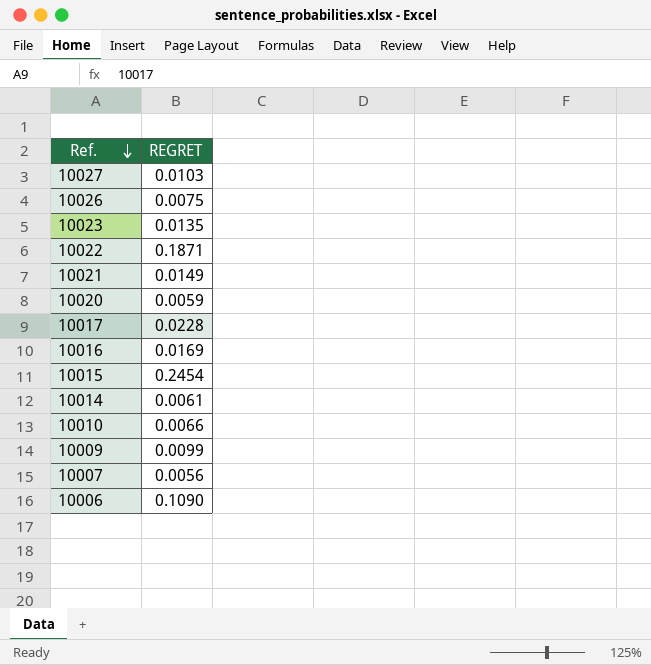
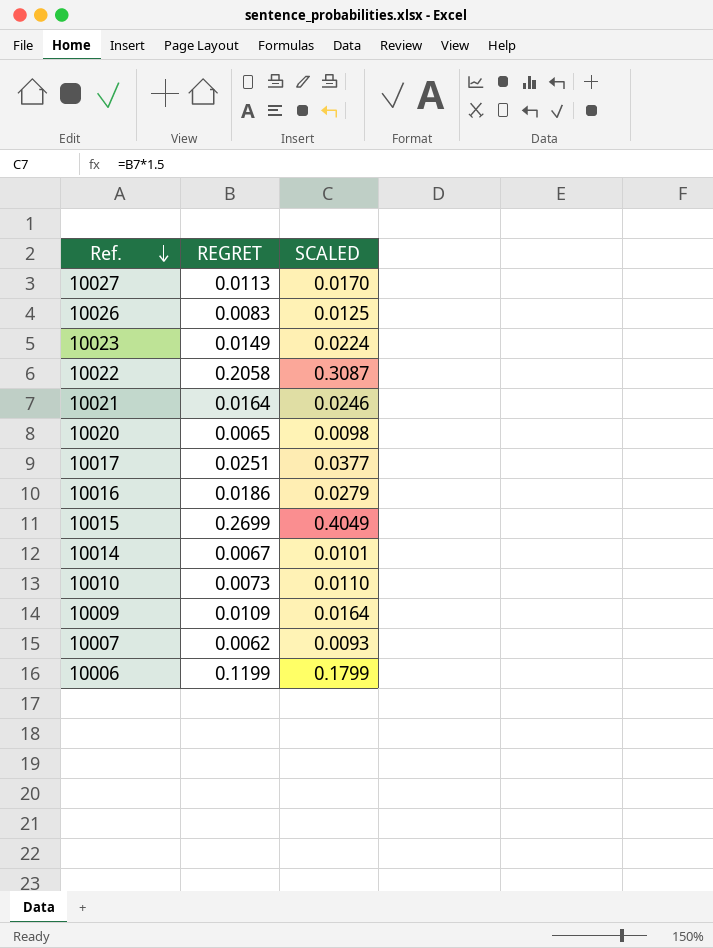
column SCALED | formula: none -> [REGRET] * 1.5
10027 | REGRET: 0.0103 -> 0.0113
10026 | REGRET: 0.0075 -> 0.0083
10023 | REGRET: 0.0135 -> 0.0149
10022 | REGRET: 0.1871 -> 0.2058
10021 | REGRET: 0.0149 -> 0.0164
10020 | REGRET: 0.0059 -> 0.0065
10017 | REGRET: 0.0228 -> 0.0251
10016 | REGRET: 0.0169 -> 0.0186
10015 | REGRET: 0.2454 -> 0.2699
10014 | REGRET: 0.0061 -> 0.0067
10010 | REGRET: 0.0066 -> 0.0073
10009 | REGRET: 0.0099 -> 0.0109
10007 | REGRET: 0.0056 -> 0.0062
10006 | REGRET: 0.1090 -> 0.1199

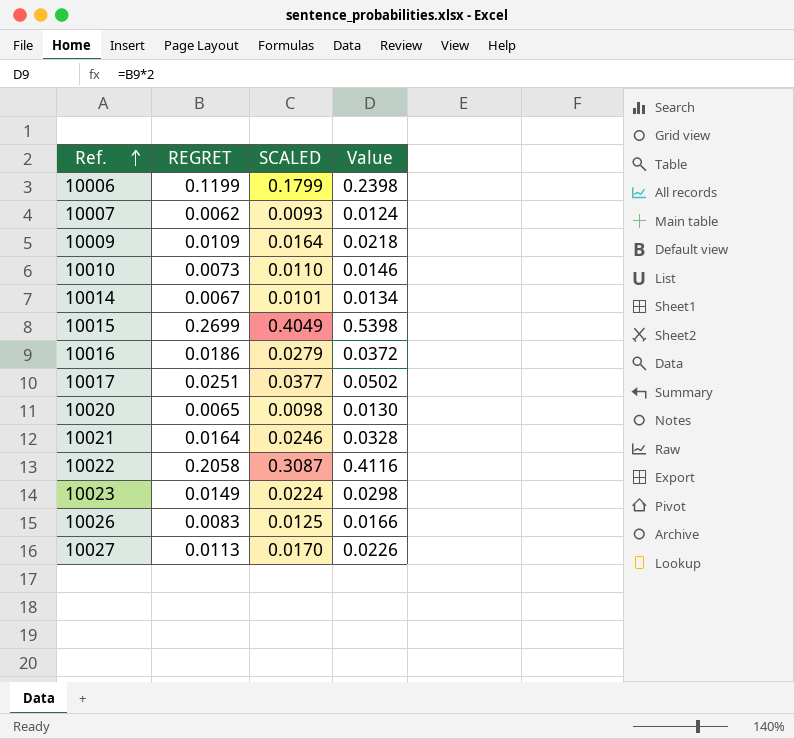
row order: Ref. descending -> Ref. ascending
column Value | formula: none -> [REGRET] * 2

